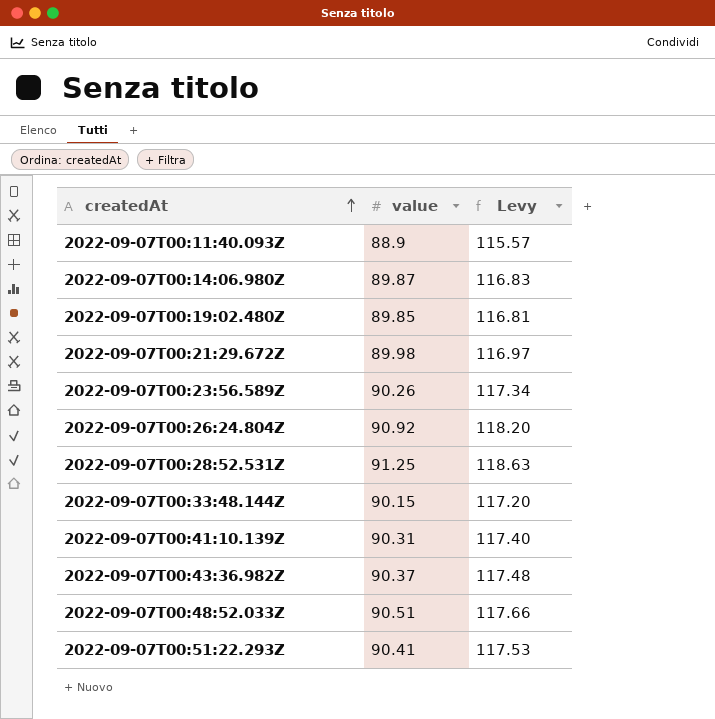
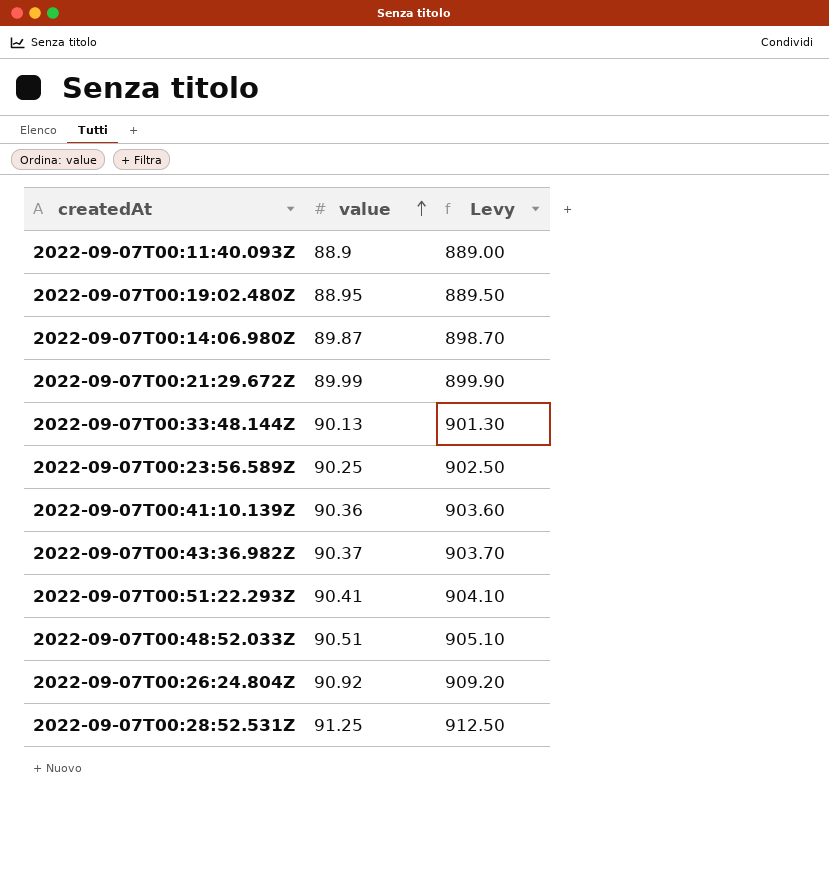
row order: createdAt ascending -> value ascending
column Levy | formula: [value] * 1.3 -> [value] * 10
2022-09-07T00:19:02.480Z | value: 89.85 -> 88.95
2022-09-07T00:21:29.672Z | value: 89.98 -> 89.99
2022-09-07T00:33:48.144Z | value: 90.15 -> 90.13
2022-09-07T00:23:56.589Z | value: 90.26 -> 90.25
2022-09-07T00:41:10.139Z | value: 90.31 -> 90.36

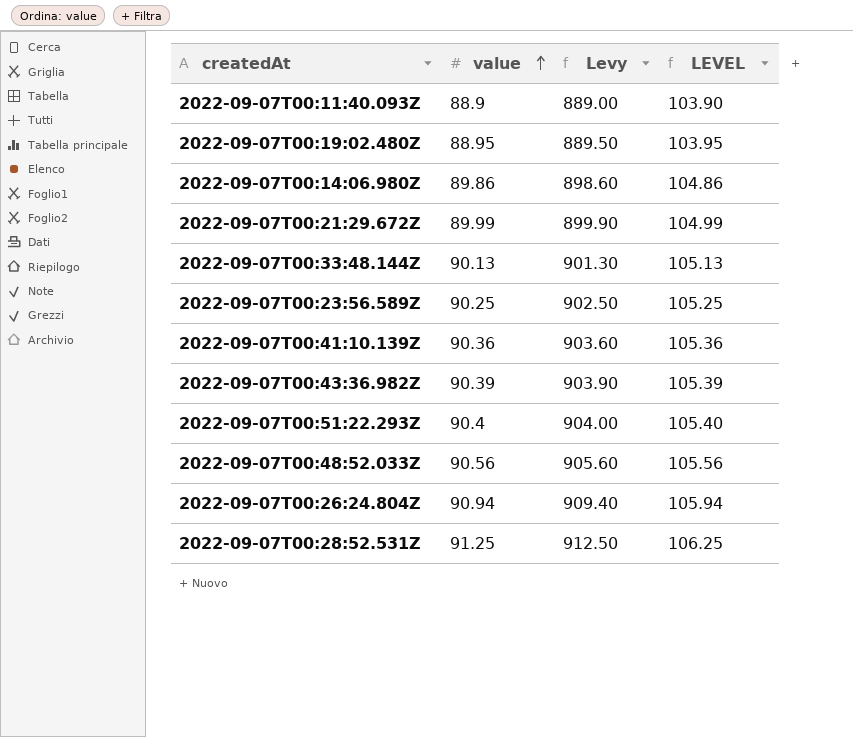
column LEVEL | formula: none -> [value] + 15
2022-09-07T00:14:06.980Z | value: 89.87 -> 89.86
2022-09-07T00:14:06.980Z | Levy: 898.70 -> 898.60
2022-09-07T00:43:36.982Z | value: 90.37 -> 90.39
2022-09-07T00:43:36.982Z | Levy: 903.70 -> 903.90
2022-09-07T00:51:22.293Z | value: 90.41 -> 90.4
2022-09-07T00:51:22.293Z | Levy: 904.10 -> 904.00
2022-09-07T00:48:52.033Z | value: 90.51 -> 90.56
2022-09-07T00:48:52.033Z | Levy: 905.10 -> 905.60
2022-09-07T00:26:24.804Z | value: 90.92 -> 90.94
2022-09-07T00:26:24.804Z | Levy: 909.20 -> 909.40

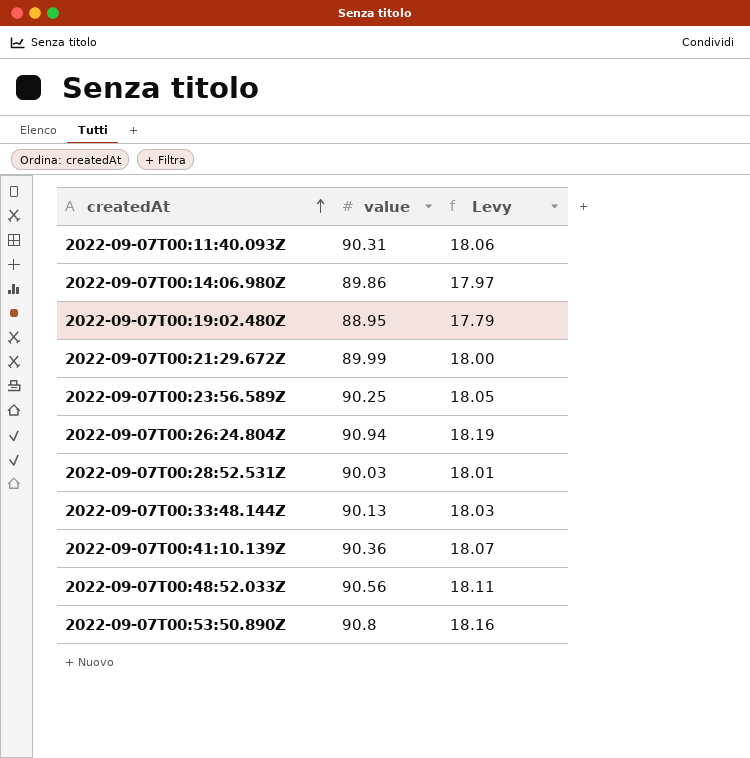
row order: value ascending -> createdAt ascending
column LEVEL | formula: [value] + 15 -> none
column Levy | formula: [value] * 10 -> [value] * 0.2
row 2022-09-07T00:43:36.982Z: 90.39 | 903.90 | 105.39 -> none
row 2022-09-07T00:51:22.293Z: 90.4 | 904.00 | 105.40 -> none
2022-09-07T00:11:40.093Z | value: 88.9 -> 90.31
2022-09-07T00:28:52.531Z | value: 91.25 -> 90.03
row 2022-09-07T00:53:50.890Z: none -> 90.8 | 18.16

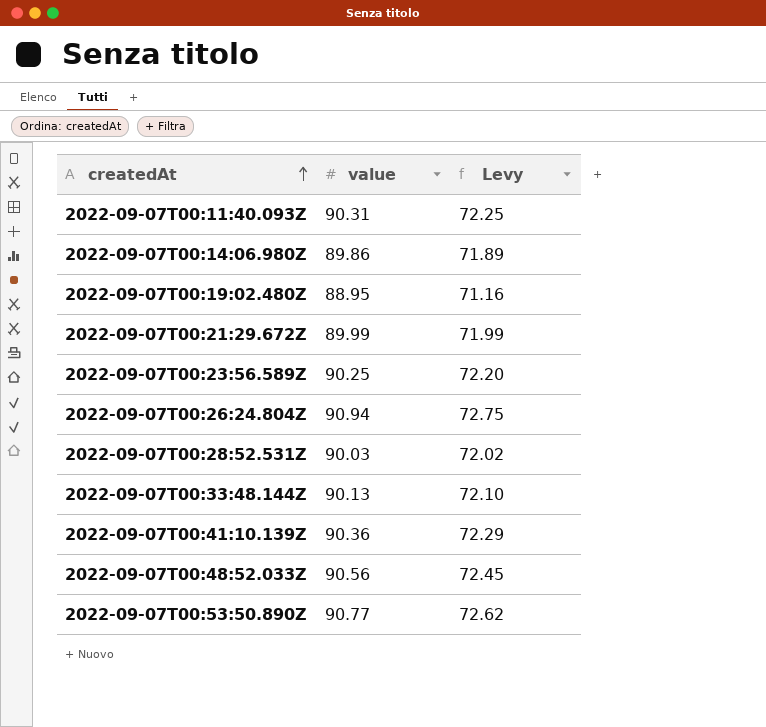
column Levy | formula: [value] * 0.2 -> [value] * 0.8
2022-09-07T00:53:50.890Z | value: 90.8 -> 90.77

